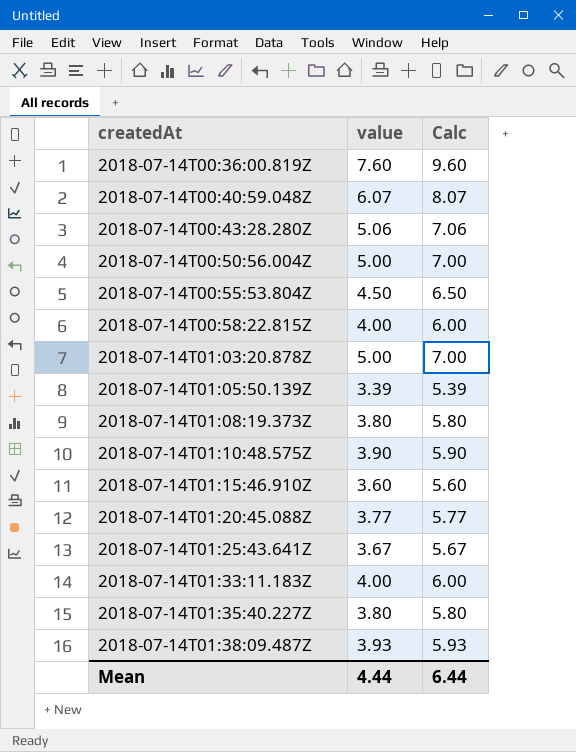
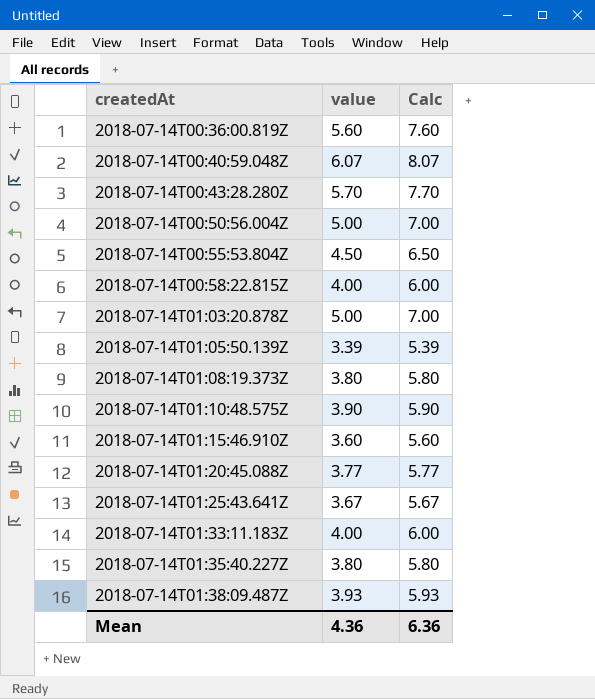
2018-07-14T00:36:00.819Z | value: 7.60 -> 5.60
2018-07-14T00:36:00.819Z | Calc: 9.60 -> 7.60
2018-07-14T00:43:28.280Z | value: 5.06 -> 5.70
2018-07-14T00:43:28.280Z | Calc: 7.06 -> 7.70
Mean | value: 4.44 -> 4.36
Mean | Calc: 6.44 -> 6.36

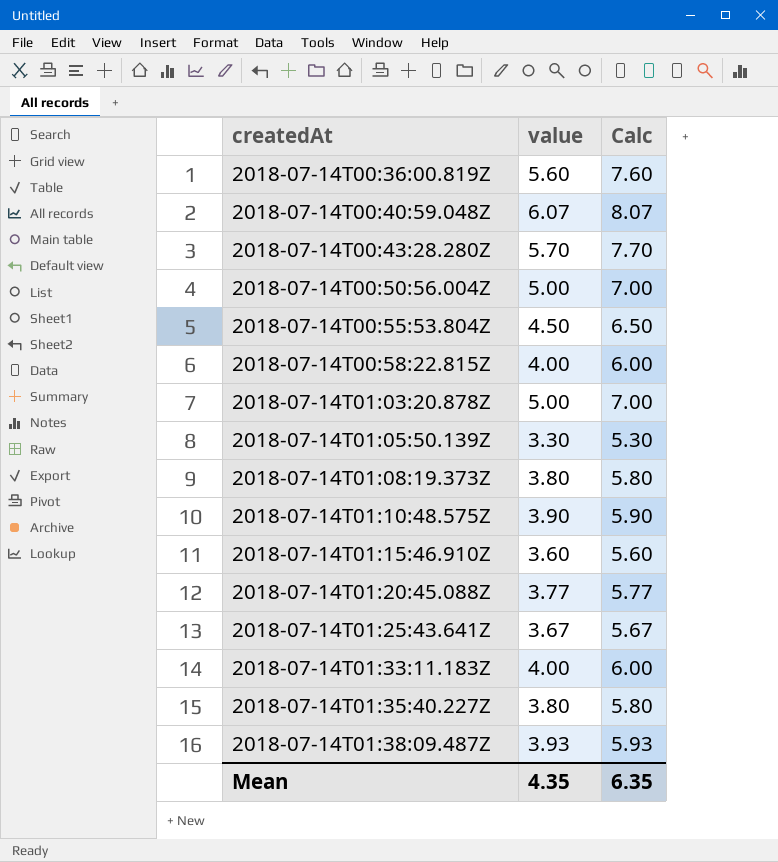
2018-07-14T01:05:50.139Z | value: 3.39 -> 3.30
2018-07-14T01:05:50.139Z | Calc: 5.39 -> 5.30
Mean | value: 4.36 -> 4.35
Mean | Calc: 6.36 -> 6.35

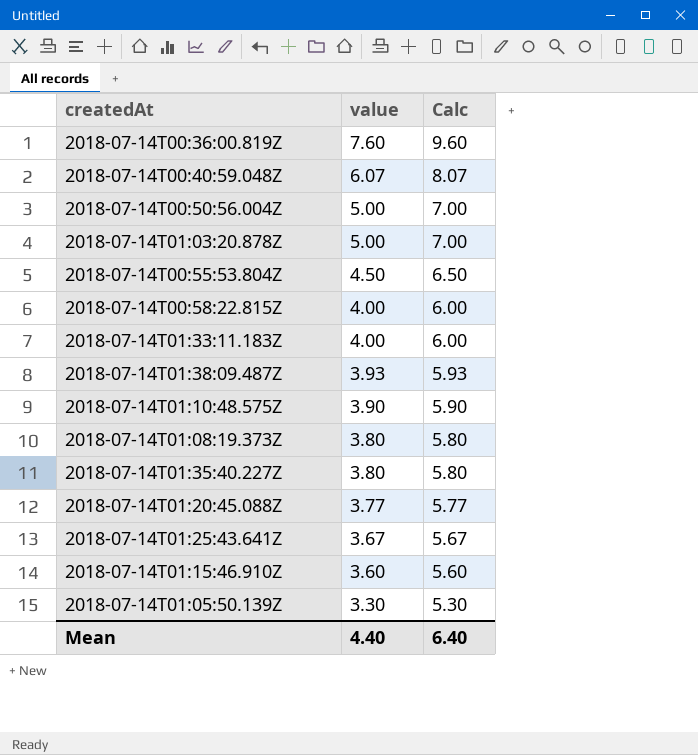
row order: createdAt ascending -> value descending
row 2018-07-14T00:43:28.280Z: 5.70 | 7.70 -> none
2018-07-14T00:36:00.819Z | value: 5.60 -> 7.60
2018-07-14T00:36:00.819Z | Calc: 7.60 -> 9.60
Mean | value: 4.35 -> 4.40
Mean | Calc: 6.35 -> 6.40

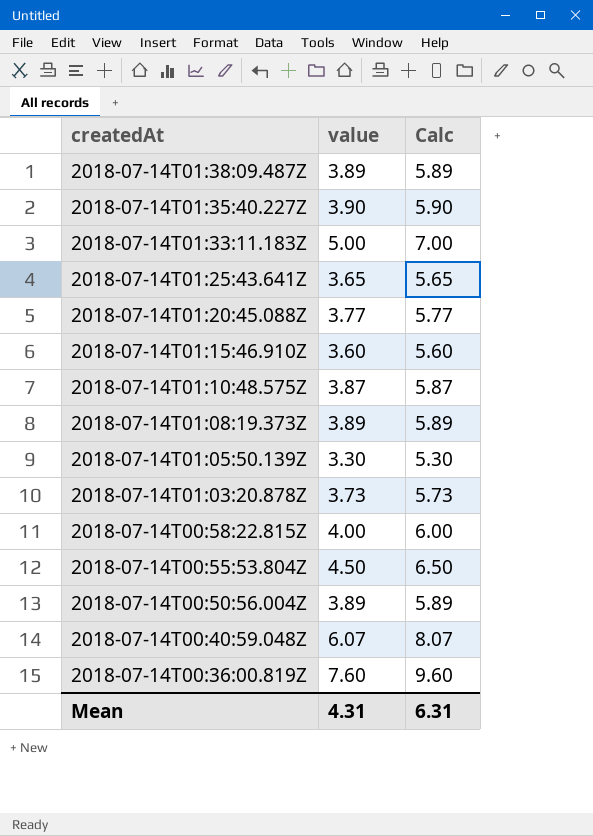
row order: value descending -> createdAt descending
2018-07-14T01:38:09.487Z | value: 3.93 -> 3.89
2018-07-14T01:38:09.487Z | Calc: 5.93 -> 5.89
2018-07-14T01:35:40.227Z | value: 3.80 -> 3.90
2018-07-14T01:35:40.227Z | Calc: 5.80 -> 5.90
2018-07-14T01:33:11.183Z | value: 4.00 -> 5.00
2018-07-14T01:33:11.183Z | Calc: 6.00 -> 7.00
2018-07-14T01:25:43.641Z | value: 3.67 -> 3.65
2018-07-14T01:25:43.641Z | Calc: 5.67 -> 5.65
2018-07-14T01:10:48.575Z | value: 3.90 -> 3.87
2018-07-14T01:10:48.575Z | Calc: 5.90 -> 5.87
2018-07-14T01:08:19.373Z | value: 3.80 -> 3.89
2018-07-14T01:08:19.373Z | Calc: 5.80 -> 5.89
2018-07-14T01:03:20.878Z | value: 5.00 -> 3.73
2018-07-14T01:03:20.878Z | Calc: 7.00 -> 5.73
2018-07-14T00:50:56.004Z | value: 5.00 -> 3.89
2018-07-14T00:50:56.004Z | Calc: 7.00 -> 5.89
Mean | value: 4.40 -> 4.31
Mean | Calc: 6.40 -> 6.31

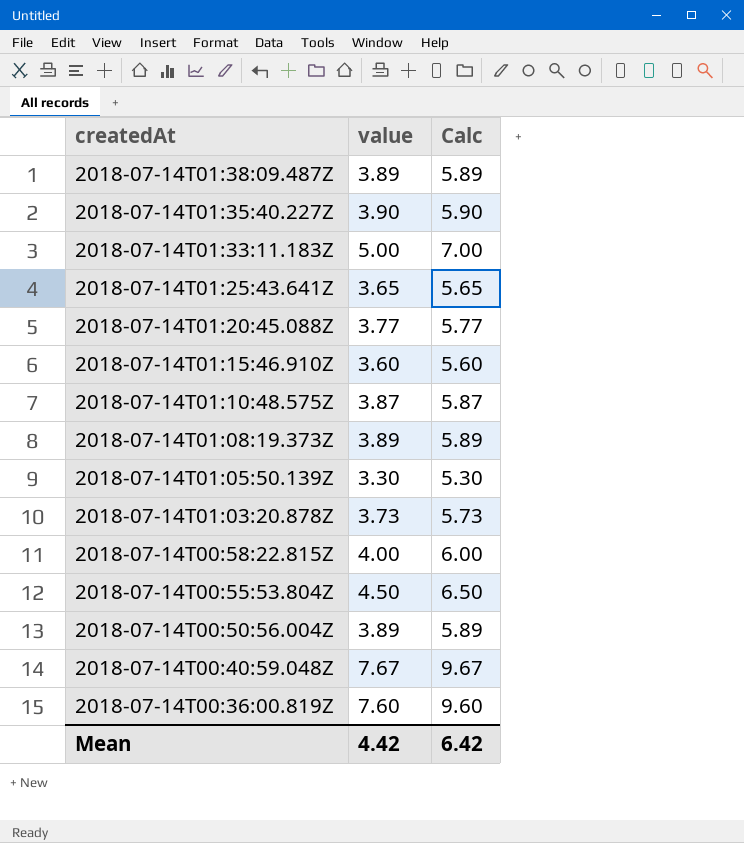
2018-07-14T00:40:59.048Z | value: 6.07 -> 7.67
2018-07-14T00:40:59.048Z | Calc: 8.07 -> 9.67
Mean | value: 4.31 -> 4.42
Mean | Calc: 6.31 -> 6.42

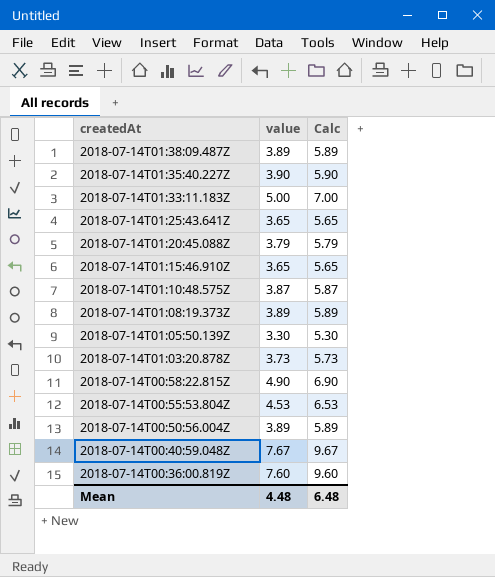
2018-07-14T01:20:45.088Z | value: 3.77 -> 3.79
2018-07-14T01:20:45.088Z | Calc: 5.77 -> 5.79
2018-07-14T01:15:46.910Z | value: 3.60 -> 3.65
2018-07-14T01:15:46.910Z | Calc: 5.60 -> 5.65
2018-07-14T00:58:22.815Z | value: 4.00 -> 4.90
2018-07-14T00:58:22.815Z | Calc: 6.00 -> 6.90
2018-07-14T00:55:53.804Z | value: 4.50 -> 4.53
2018-07-14T00:55:53.804Z | Calc: 6.50 -> 6.53
Mean | value: 4.42 -> 4.48
Mean | Calc: 6.42 -> 6.48

